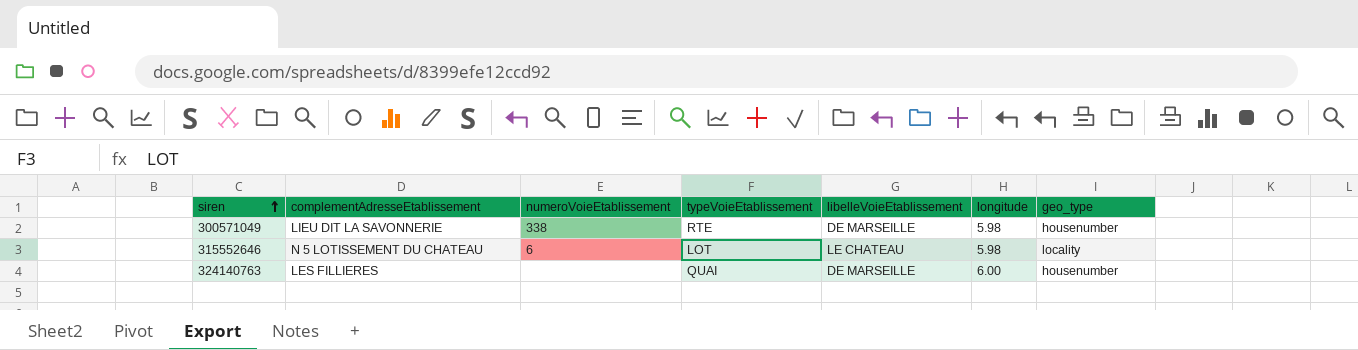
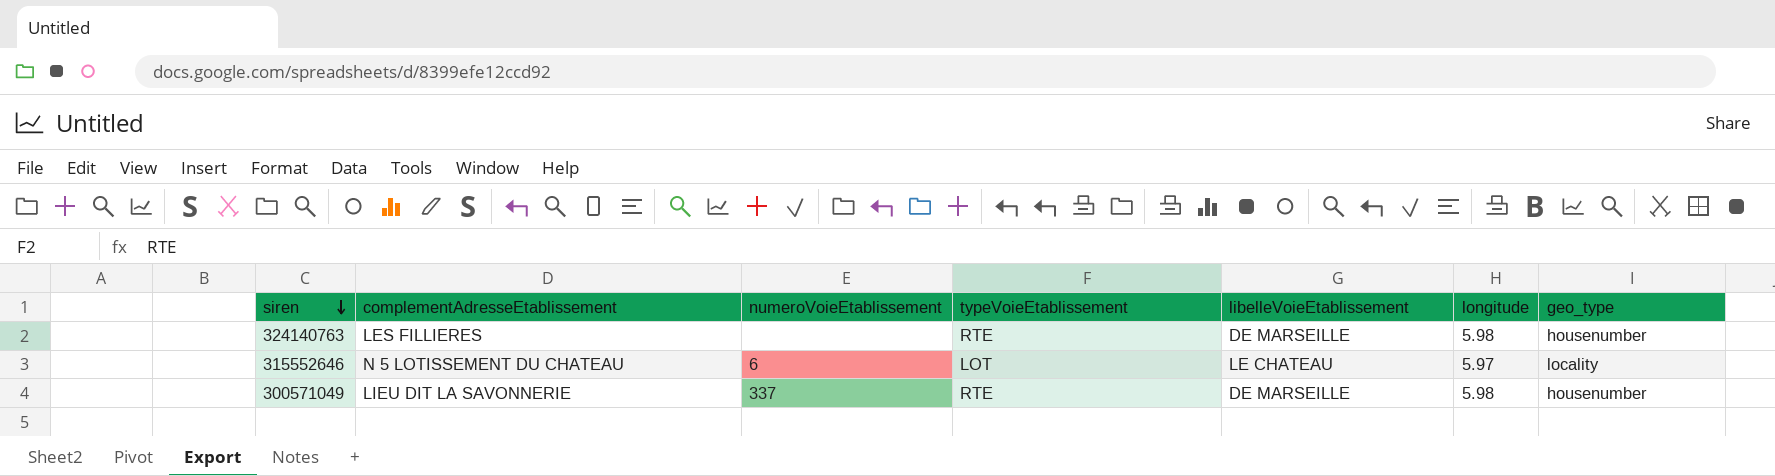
row order: siren ascending -> siren descending
324140763 | typeVoieEtablissement: QUAI -> RTE
324140763 | longitude: 6.00 -> 5.98
315552646 | longitude: 5.98 -> 5.97
300571049 | numeroVoieEtablissement: 338 -> 337

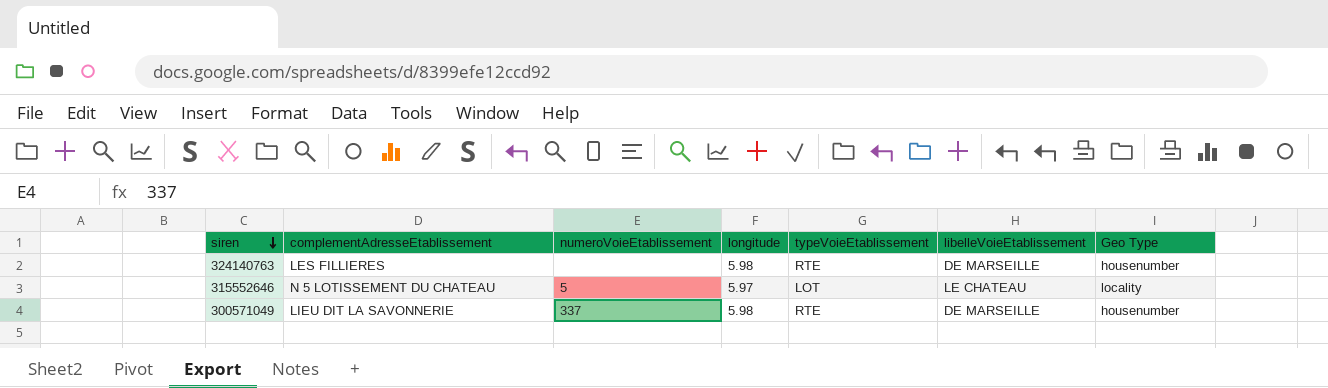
column longitude | position: 6 -> 4
column name: geo_type -> Geo Type
315552646 | numeroVoieEtablissement: 6 -> 5

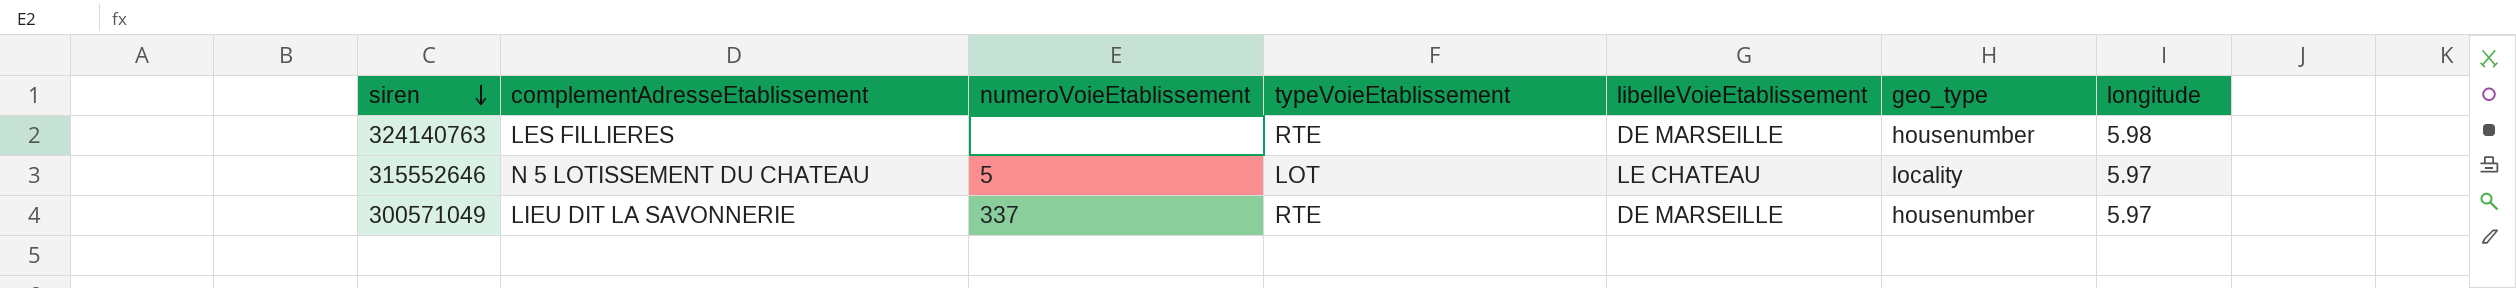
column name: Geo Type -> geo_type
column longitude | position: 4 -> 7
300571049 | longitude: 5.98 -> 5.97

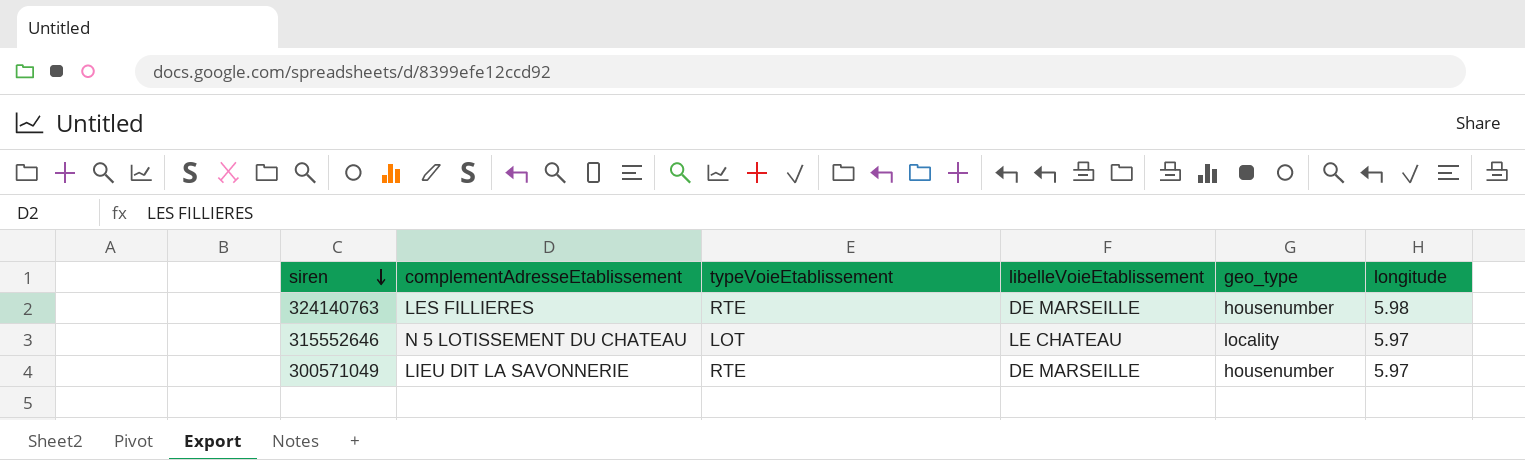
column numeroVoieEtablissement | position: 3 -> none

